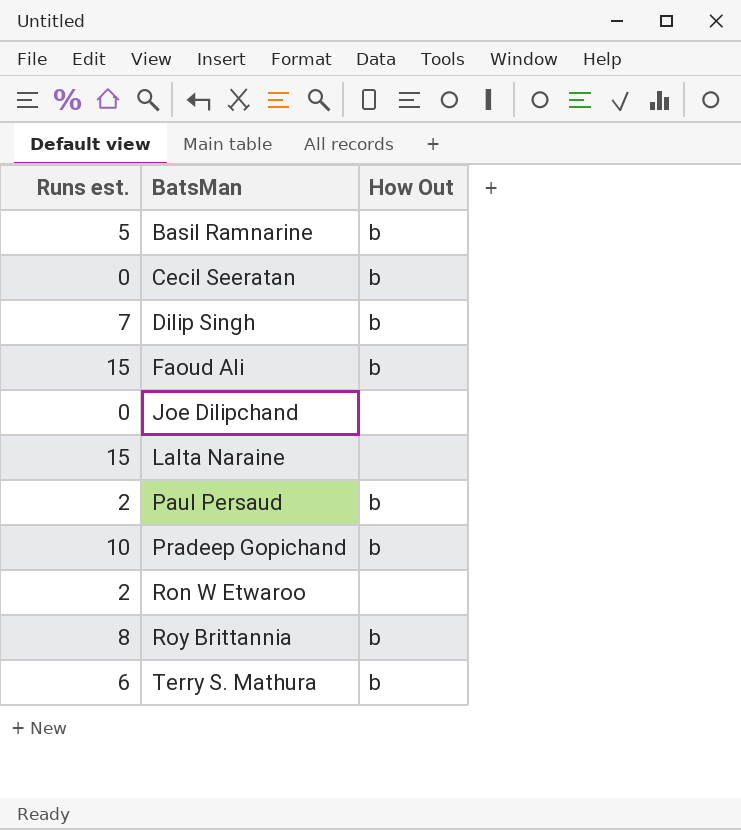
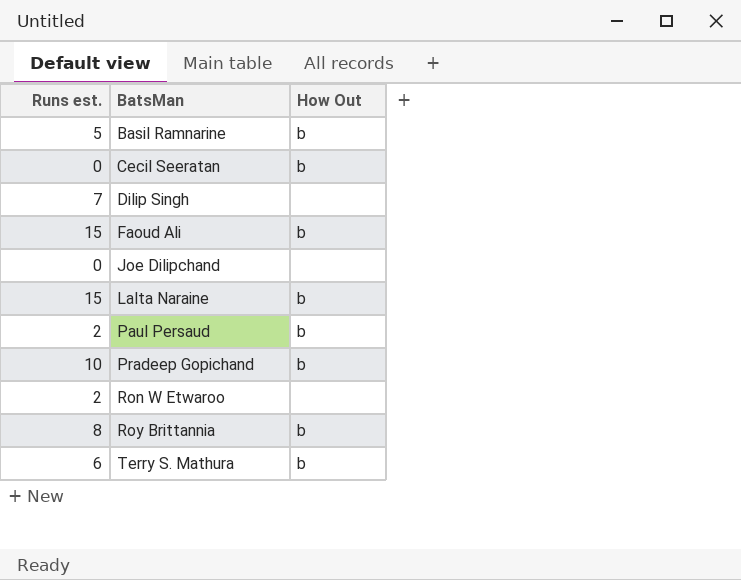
Dilip Singh | How Out: b -> none
Lalta Naraine | How Out: none -> b

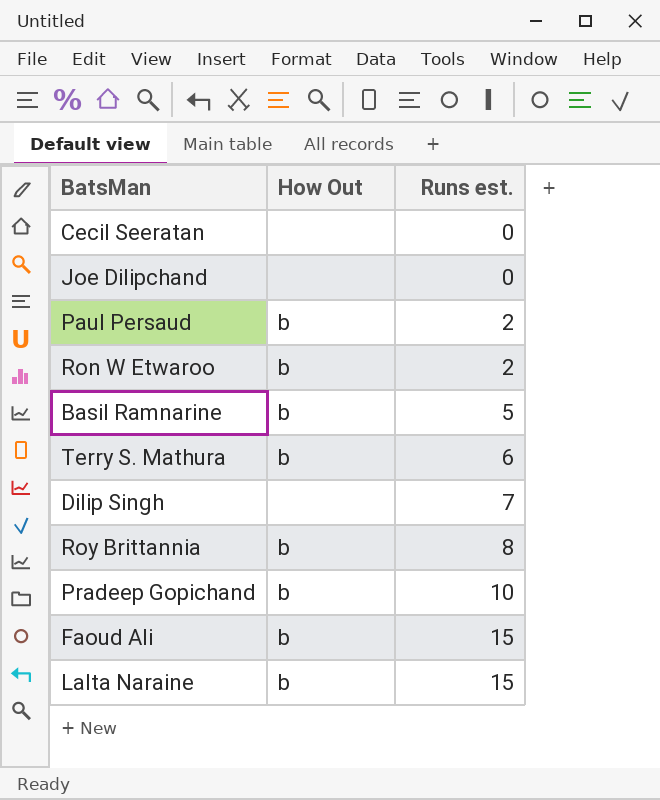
row order: BatsMan ascending -> Runs est. ascending
column Runs est. | position: 1 -> 3
Cecil Seeratan | How Out: b -> none
Ron W Etwaroo | How Out: none -> b

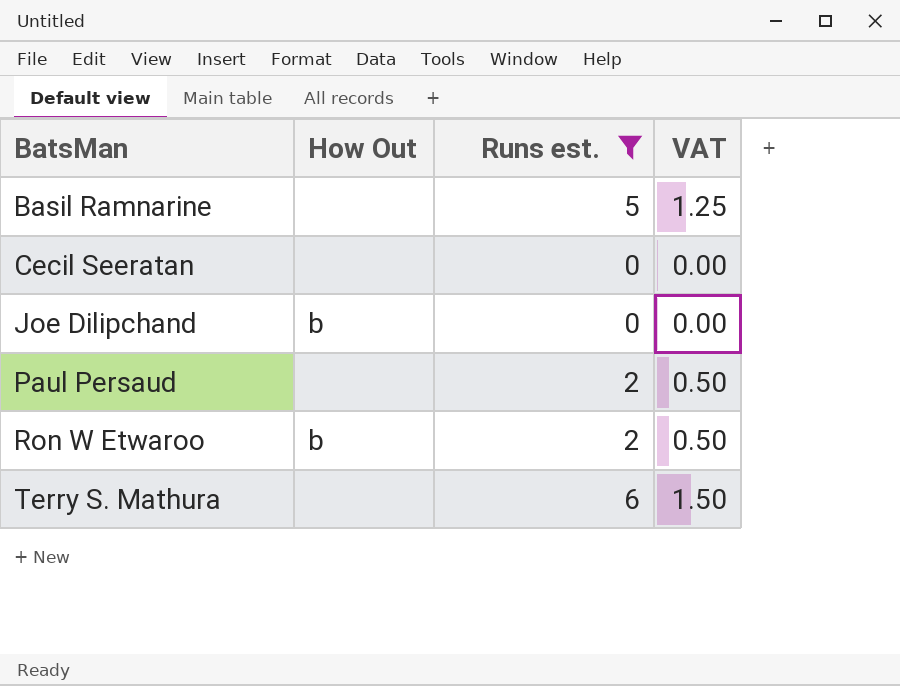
filter: none -> Runs est. <= 6
row order: Runs est. ascending -> BatsMan ascending
column VAT | formula: none -> [Runs est.] * 0.25
Basil Ramnarine | How Out: b -> none
Joe Dilipchand | How Out: none -> b
Paul Persaud | How Out: b -> none
Terry S. Mathura | How Out: b -> none

